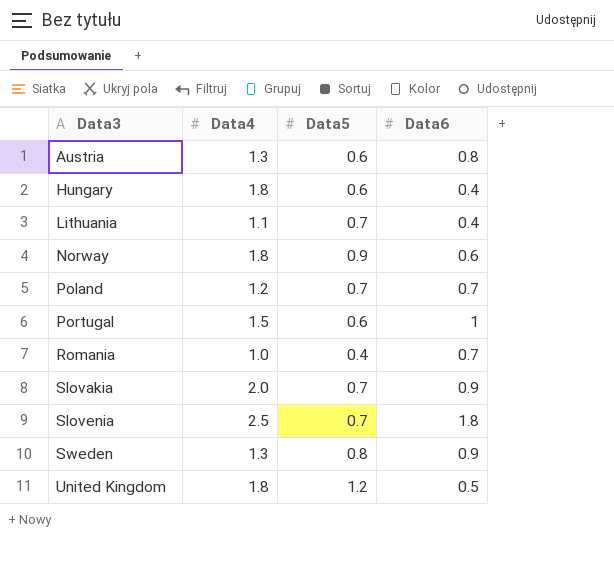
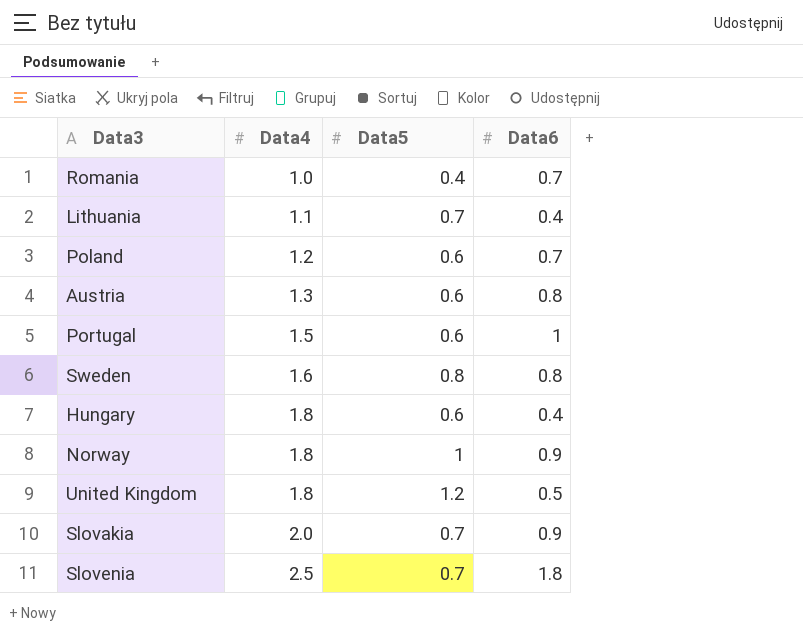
row order: Data3 ascending -> Data4 ascending
Poland | Data5: 0.7 -> 0.6
Sweden | Data4: 1.3 -> 1.6
Sweden | Data6: 0.9 -> 0.8
Norway | Data5: 0.9 -> 1
Norway | Data6: 0.6 -> 0.9

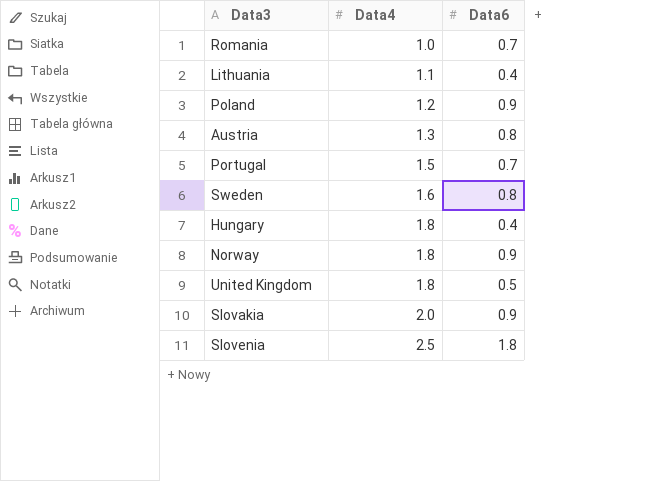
column Data5 | position: 3 -> none
Poland | Data6: 0.7 -> 0.9
Portugal | Data6: 1 -> 0.7

